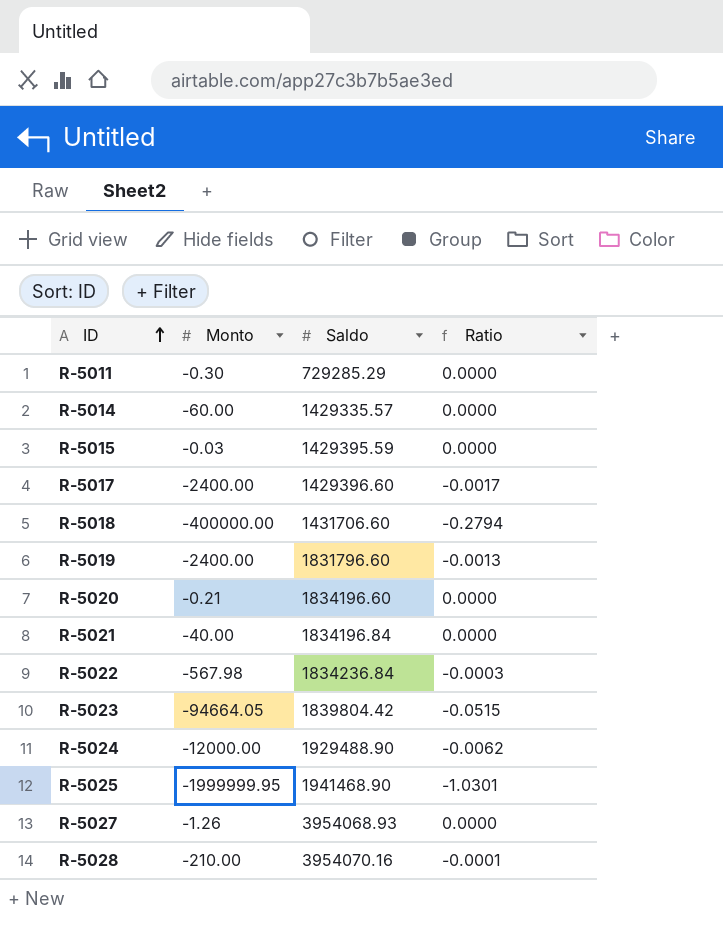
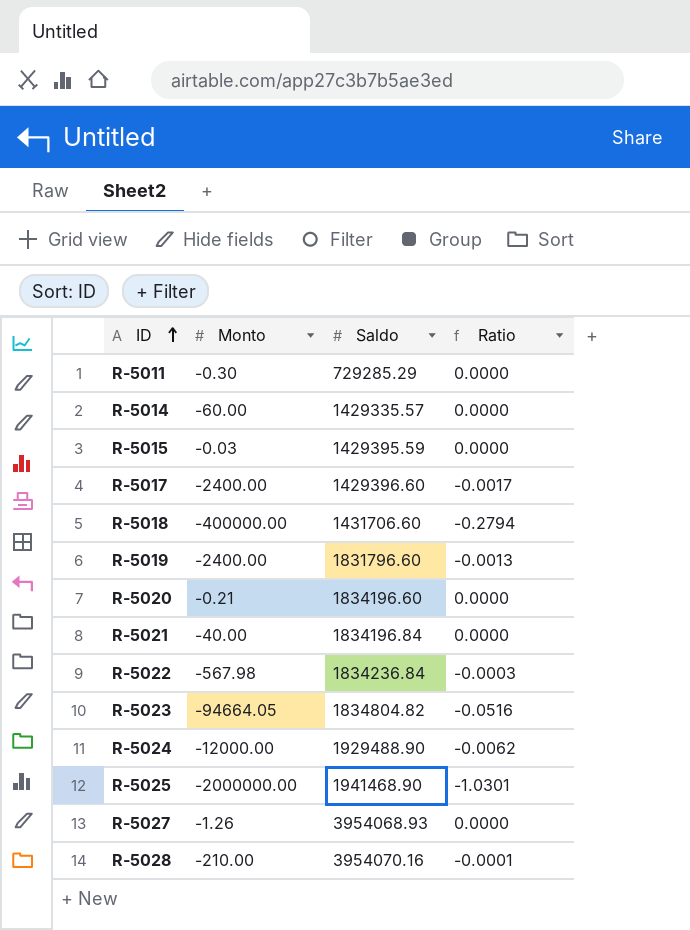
R-5023 | Saldo: 1839804.42 -> 1834804.82
R-5023 | Ratio: -0.0515 -> -0.0516
R-5025 | Monto: -1999999.95 -> -2000000.00

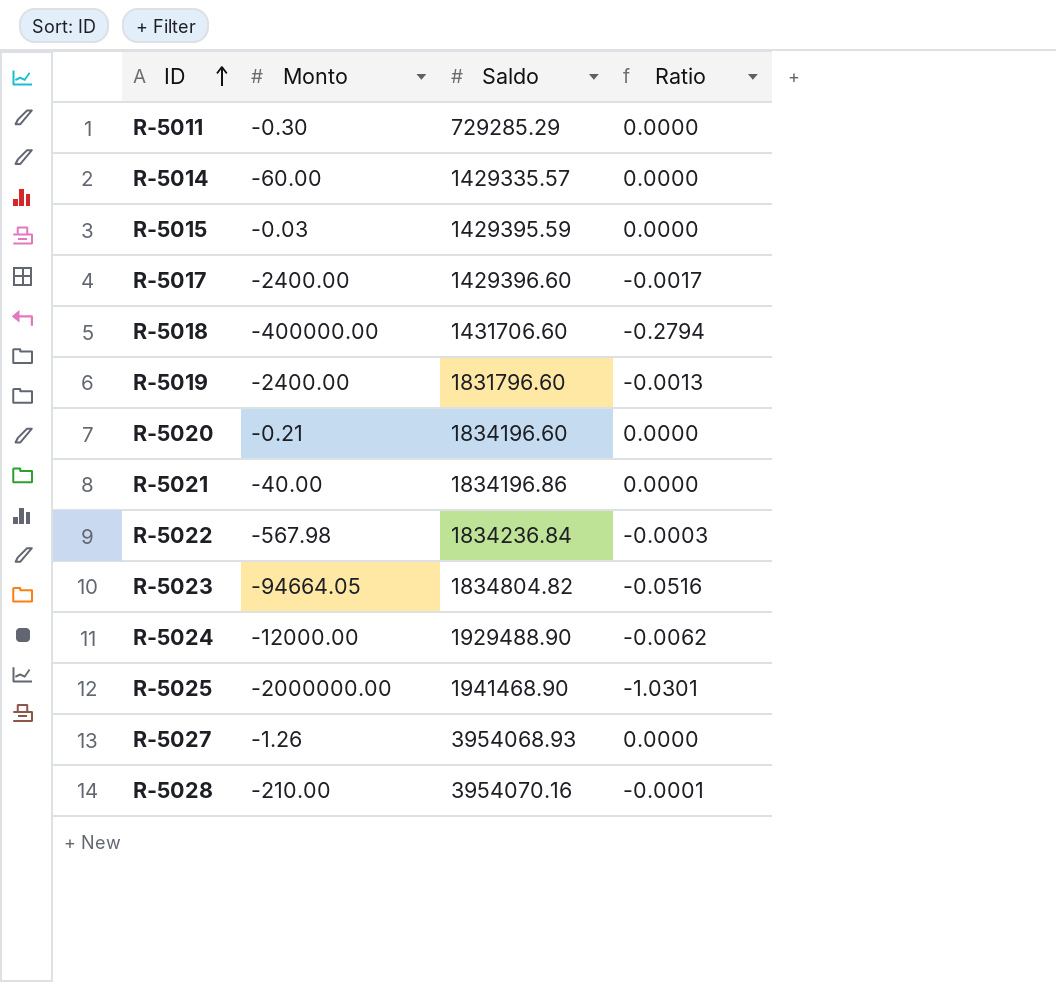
R-5021 | Saldo: 1834196.84 -> 1834196.86

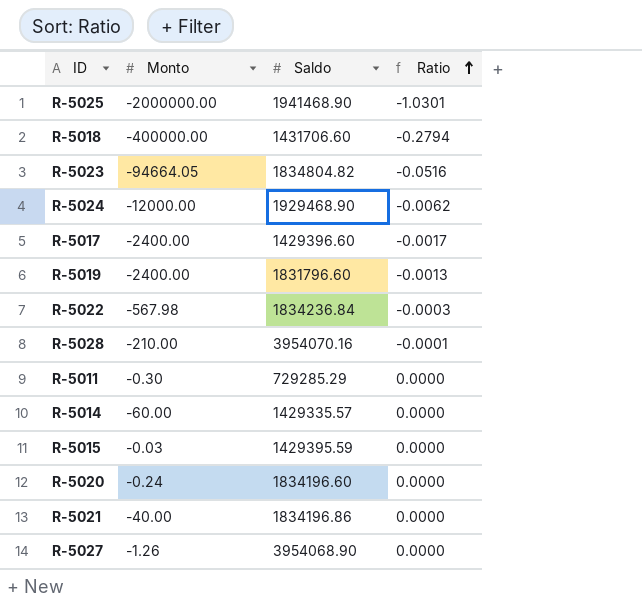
row order: ID ascending -> Ratio ascending
R-5024 | Saldo: 1929488.90 -> 1929468.90
R-5020 | Monto: -0.21 -> -0.24
R-5027 | Saldo: 3954068.93 -> 3954068.90

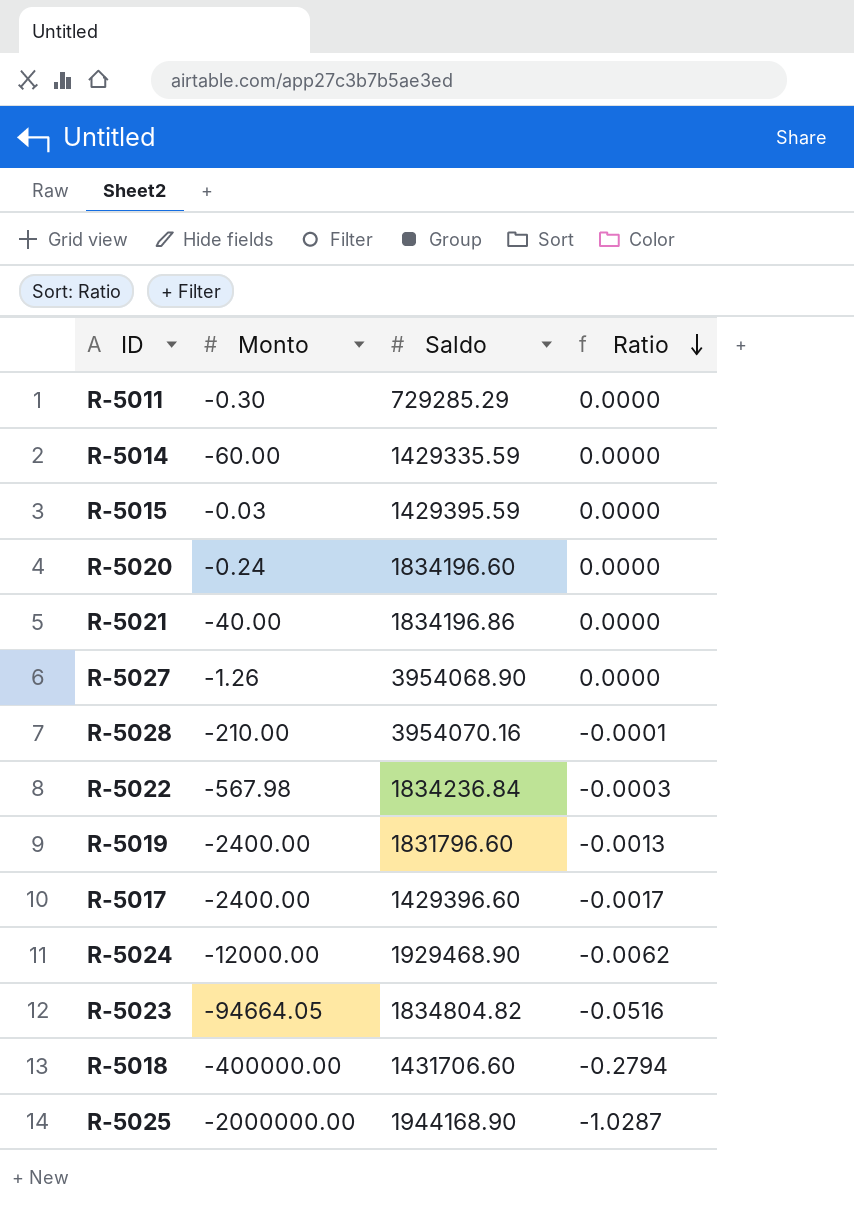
row order: Ratio ascending -> Ratio descending
R-5014 | Saldo: 1429335.57 -> 1429335.59
R-5025 | Saldo: 1941468.90 -> 1944168.90
R-5025 | Ratio: -1.0301 -> -1.0287

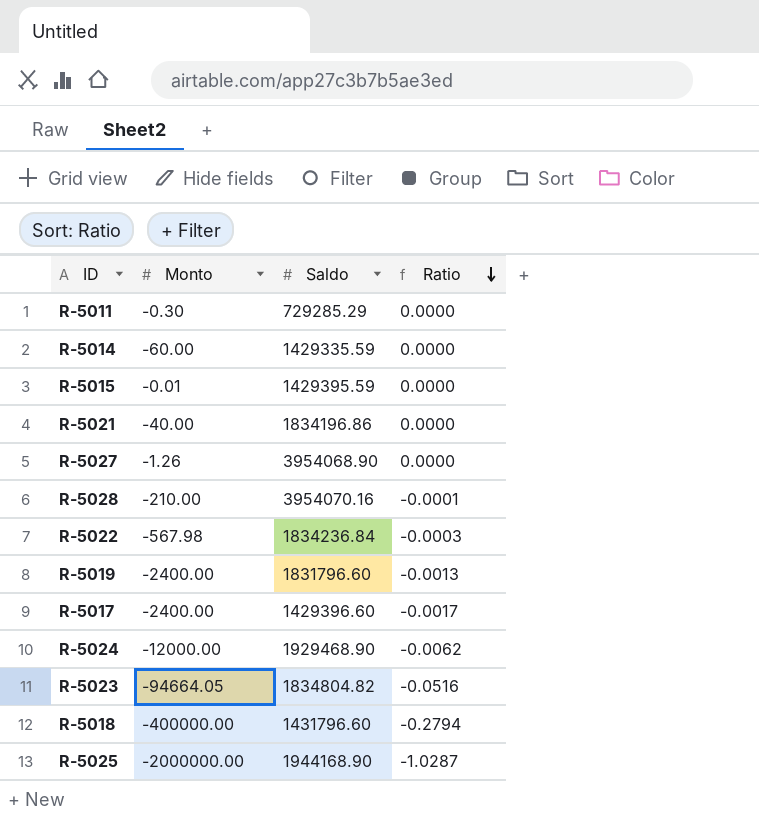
row R-5020: -0.24 | 1834196.60 | 0.0000 -> none
R-5015 | Monto: -0.03 -> -0.01
R-5018 | Saldo: 1431706.60 -> 1431796.60

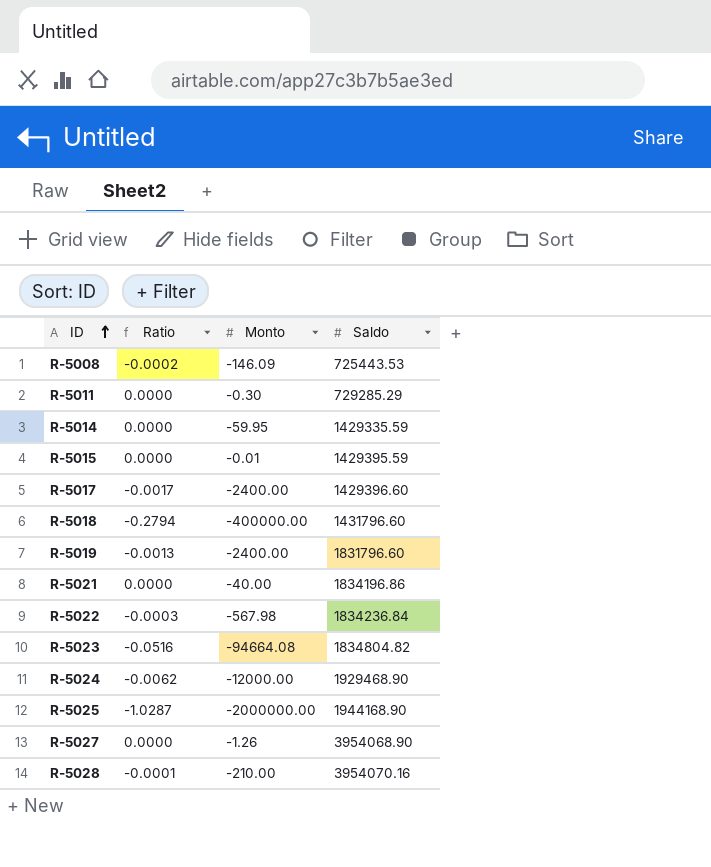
row order: Ratio descending -> ID ascending
column Ratio | position: 4 -> 2
row R-5008: none -> -0.0002 | -146.09 | 725443.53
R-5014 | Monto: -60.00 -> -59.95
R-5023 | Monto: -94664.05 -> -94664.08

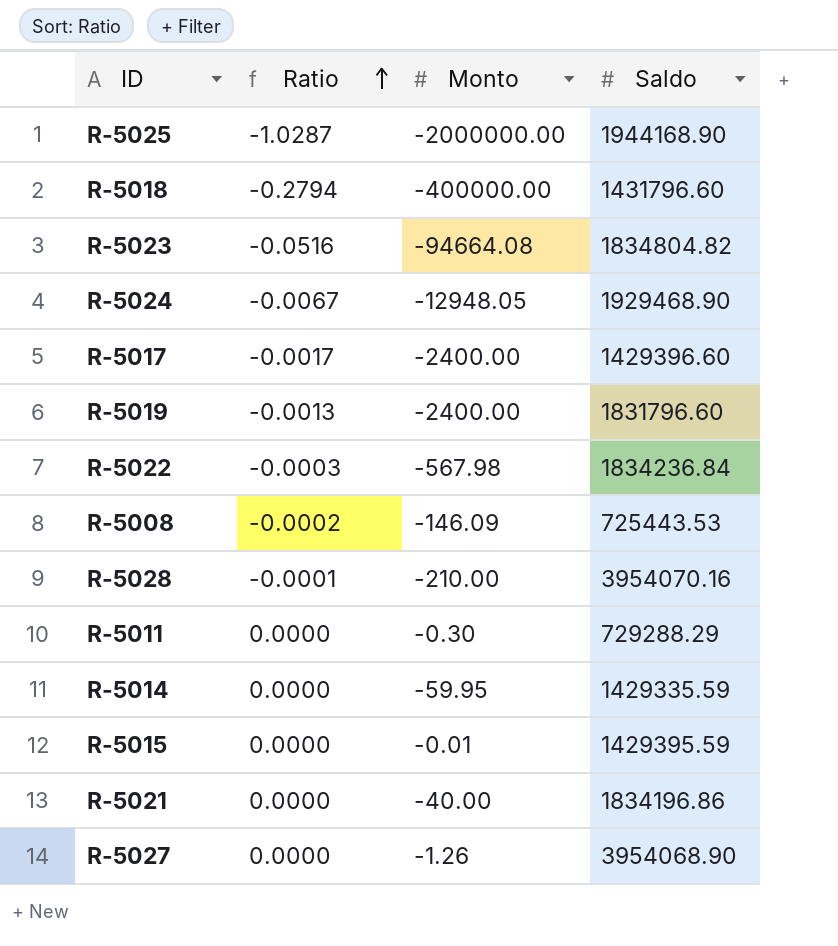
row order: ID ascending -> Ratio ascending
R-5024 | Ratio: -0.0062 -> -0.0067
R-5024 | Monto: -12000.00 -> -12948.05
R-5011 | Saldo: 729285.29 -> 729288.29

